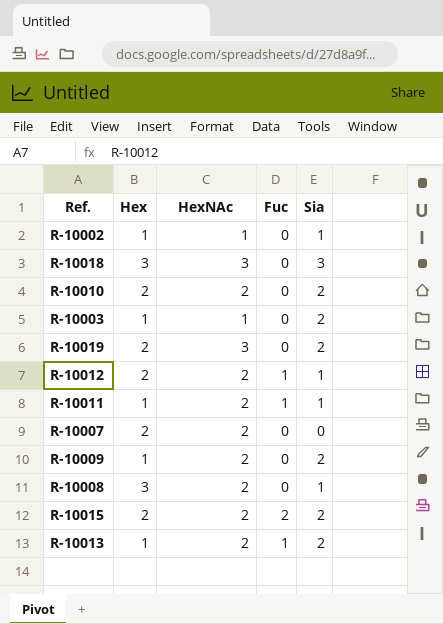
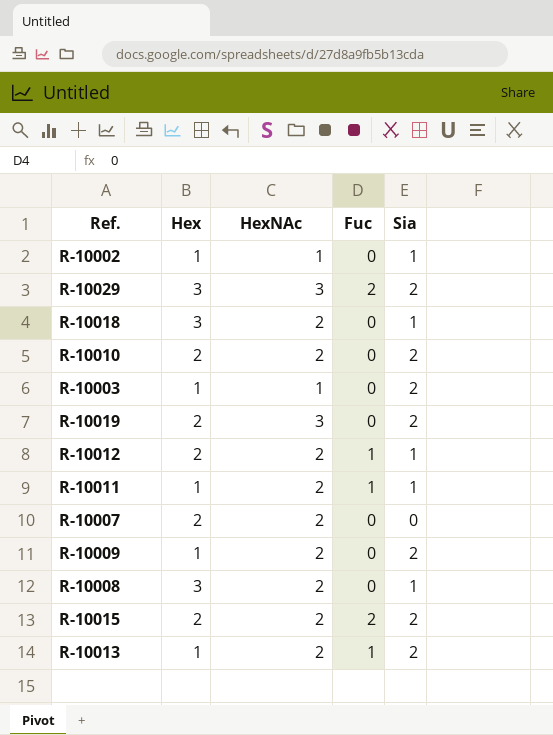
row R-10029: none -> 3 | 3 | 2 | 2
R-10018 | HexNAc: 3 -> 2
R-10018 | Sia: 3 -> 1

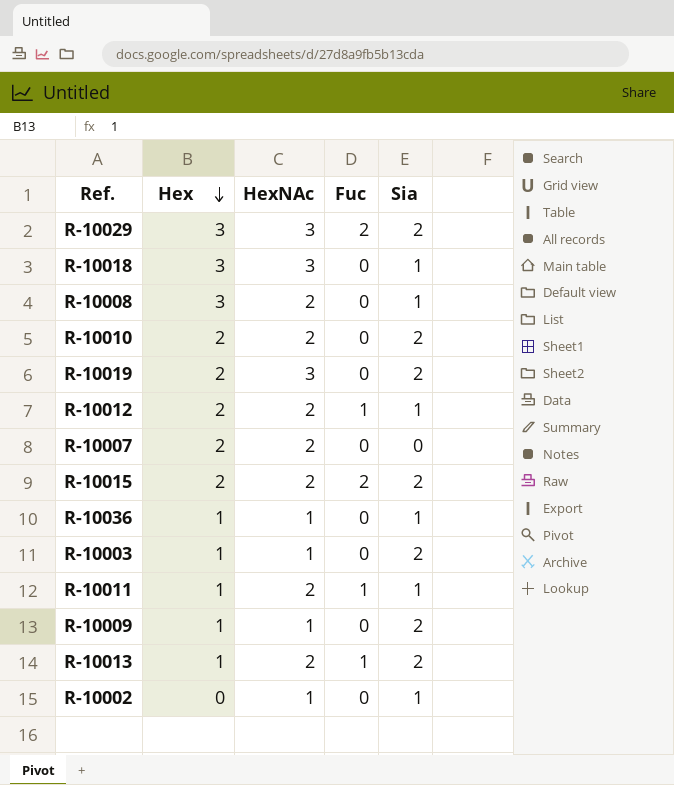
row order: none -> Hex descending
R-10018 | HexNAc: 2 -> 3
row R-10036: none -> 1 | 1 | 0 | 1
R-10009 | HexNAc: 2 -> 1
R-10002 | Hex: 1 -> 0

